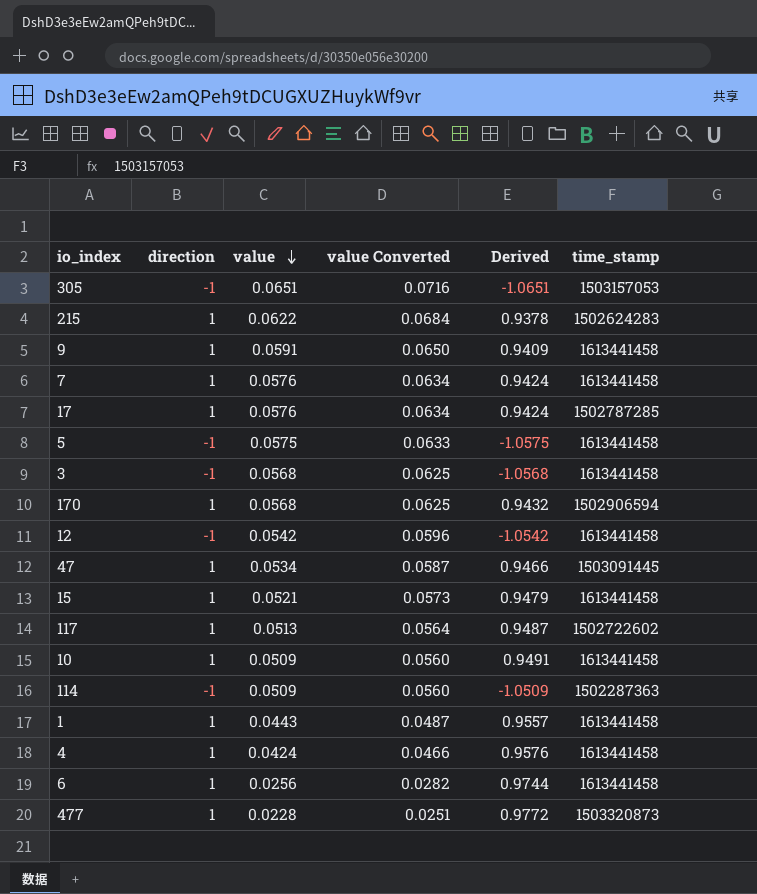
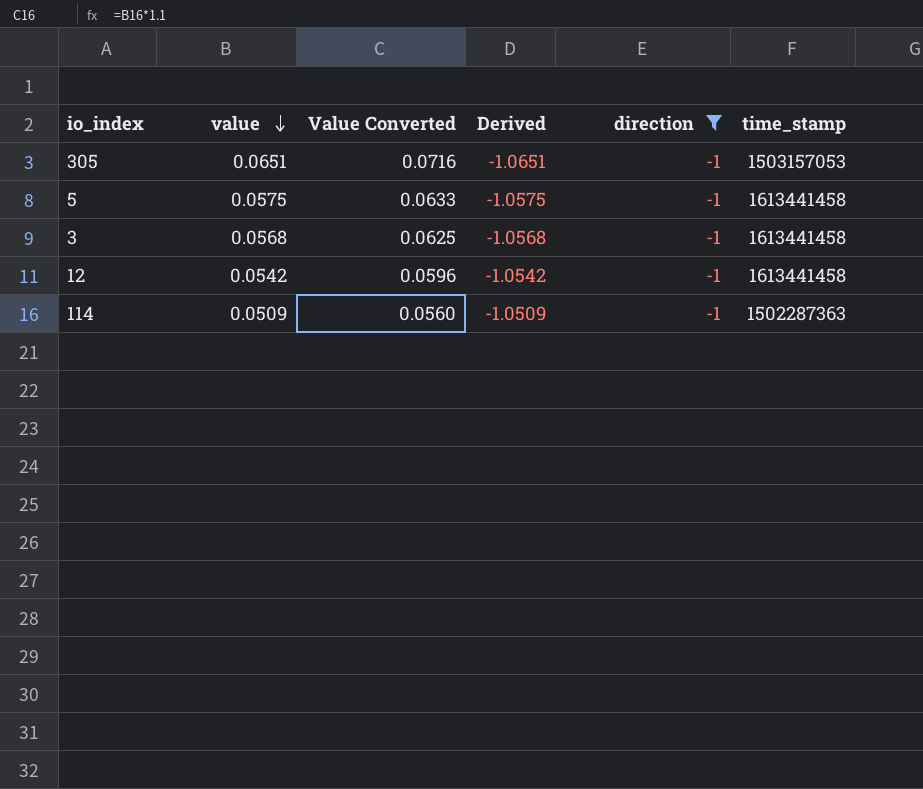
filter: none -> direction = -1
column name: value Converted -> Value Converted
column direction | position: 2 -> 5

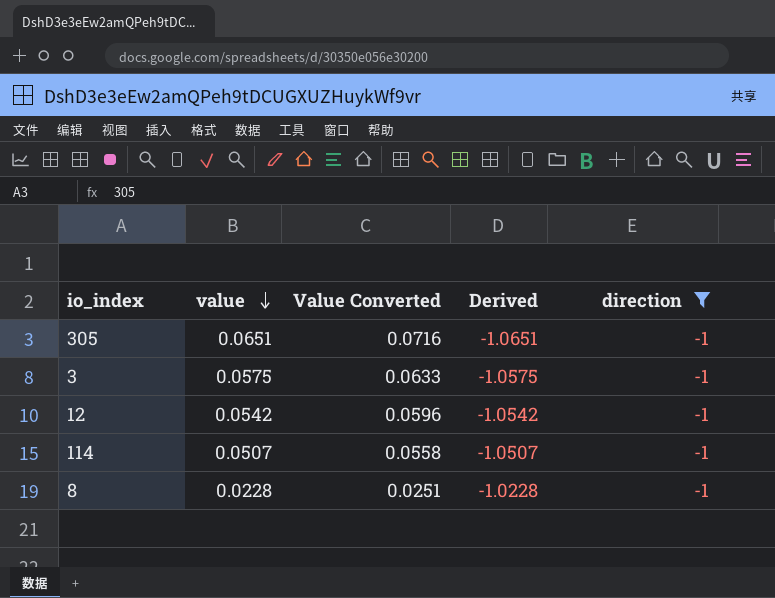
column time_stamp | position: 6 -> none
row 5: 0.0575 | 0.0633 | -1.0575 | -1 | 1613441458 -> none
3 | value: 0.0568 -> 0.0575
3 | Value Converted: 0.0625 -> 0.0633
3 | Derived: -1.0568 -> -1.0575
114 | value: 0.0509 -> 0.0507
114 | Value Converted: 0.0560 -> 0.0558
114 | Derived: -1.0509 -> -1.0507
row 8: none -> 0.0228 | 0.0251 | -1.0228 | -1

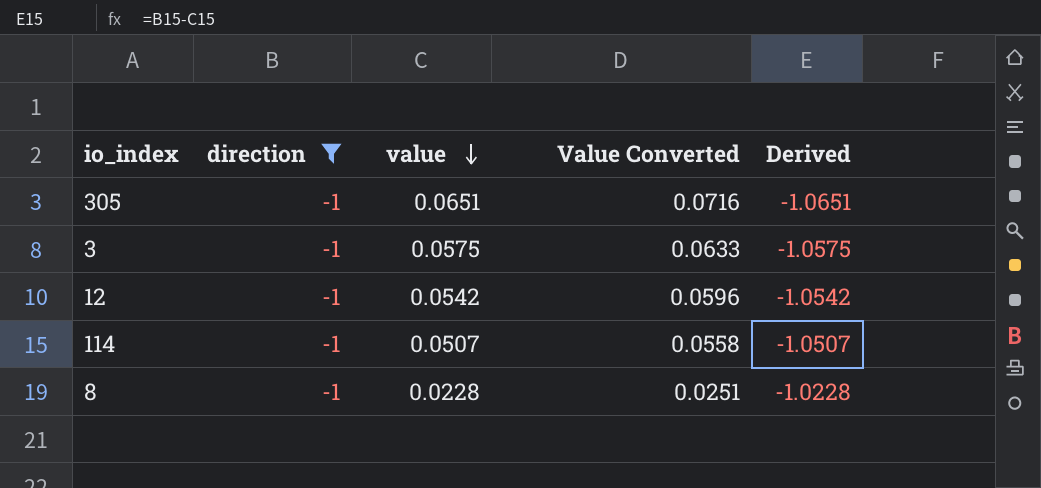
column direction | position: 5 -> 2

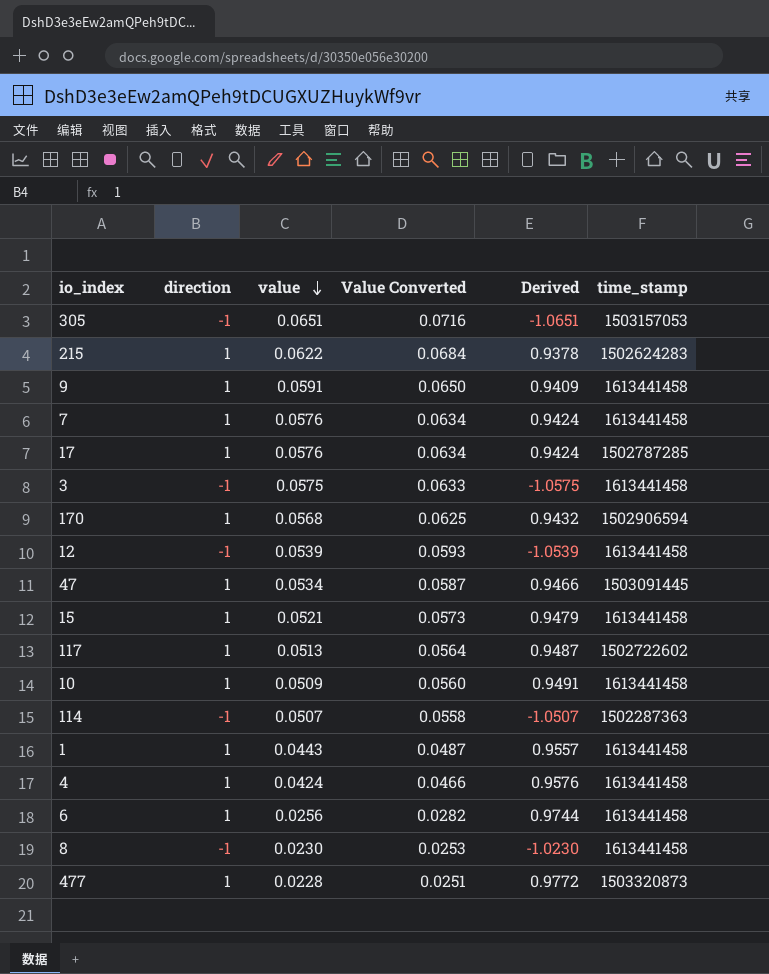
filter: direction = -1 -> none
column time_stamp | position: none -> 6
12 | value: 0.0542 -> 0.0539
12 | Value Converted: 0.0596 -> 0.0593
12 | Derived: -1.0542 -> -1.0539
8 | value: 0.0228 -> 0.0230
8 | Value Converted: 0.0251 -> 0.0253
8 | Derived: -1.0228 -> -1.0230

